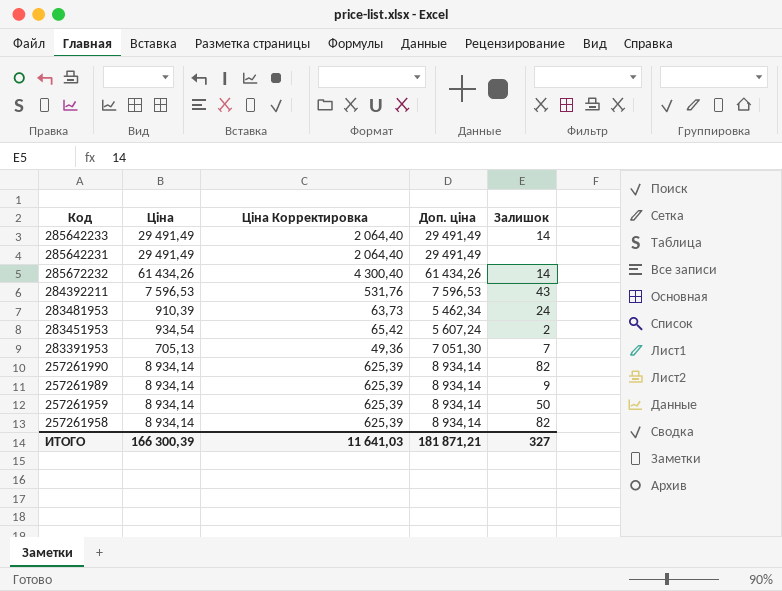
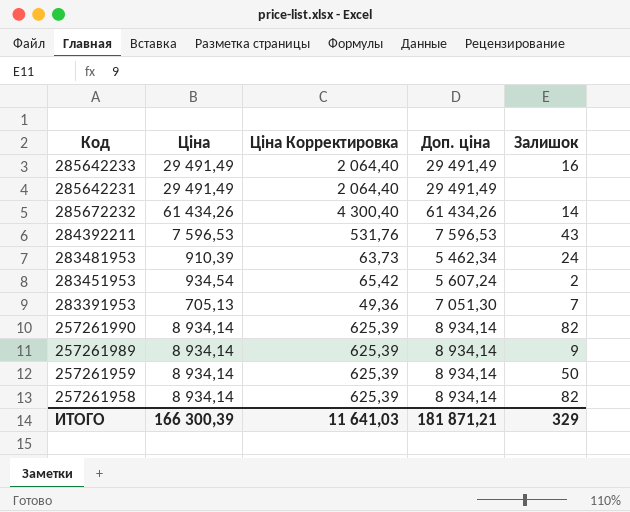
285642233 | Залишок: 14 -> 16
ИТОГО | Залишок: 327 -> 329

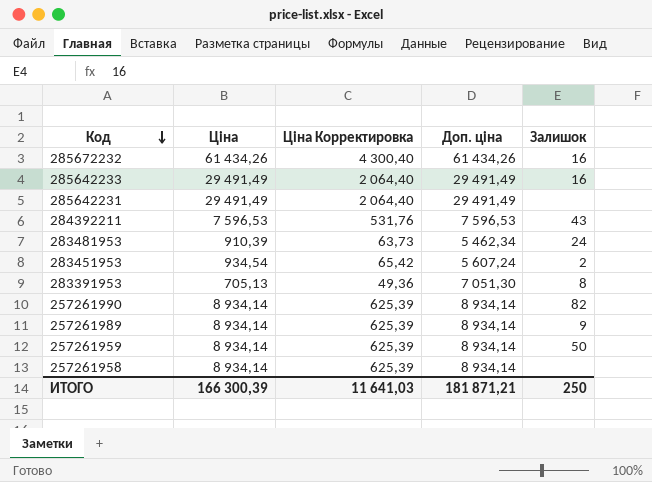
row order: none -> Код descending
285672232 | Залишок: 14 -> 16
283391953 | Залишок: 7 -> 8
257261958 | Залишок: 82 -> none
ИТОГО | Залишок: 329 -> 250

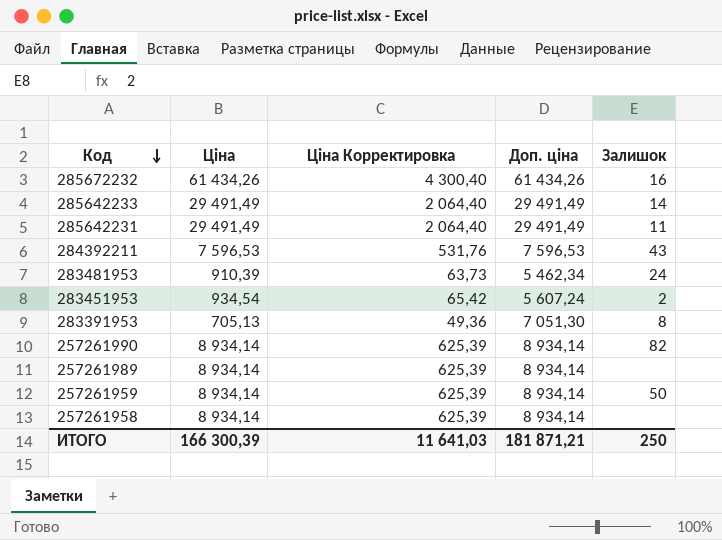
285642233 | Залишок: 16 -> 14
285642231 | Залишок: none -> 11
257261989 | Залишок: 9 -> none

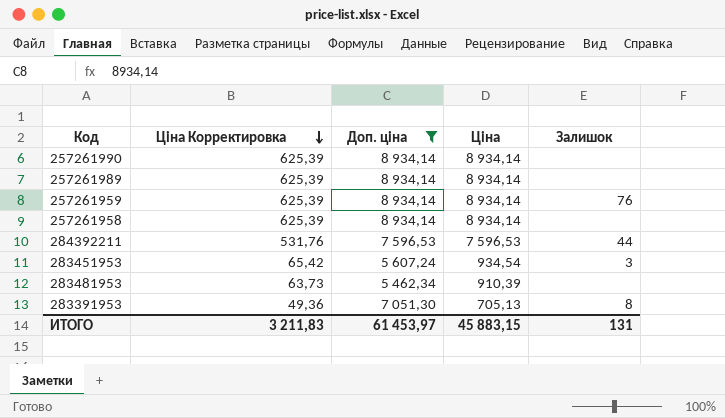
filter: none -> Доп. ціна <= 8 934,14
row order: Код descending -> Ціна Корректировка descending
column Ціна | position: 2 -> 4
257261990 | Залишок: 82 -> none
257261959 | Залишок: 50 -> 76
284392211 | Залишок: 43 -> 44
283451953 | Залишок: 2 -> 3
283481953 | Залишок: 24 -> none
ИТОГО | Ціна Корректировка: 11 641,03 -> 3 211,83
ИТОГО | Доп. ціна: 181 871,21 -> 61 453,97
ИТОГО | Ціна: 166 300,39 -> 45 883,15
ИТОГО | Залишок: 250 -> 131

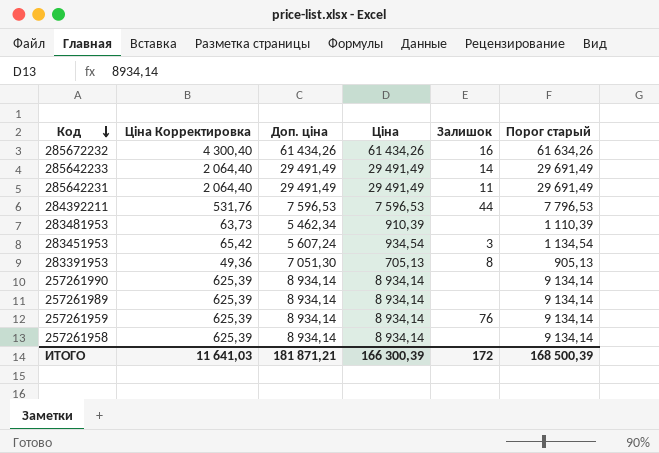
filter: Доп. ціна <= 8 934,14 -> none
row order: Ціна Корректировка descending -> Код descending
column Порог старый | formula: none -> [Ціна] + 200
ИТОГО | Ціна Корректировка: 3 211,83 -> 11 641,03
ИТОГО | Доп. ціна: 61 453,97 -> 181 871,21
ИТОГО | Ціна: 45 883,15 -> 166 300,39
ИТОГО | Залишок: 131 -> 172

